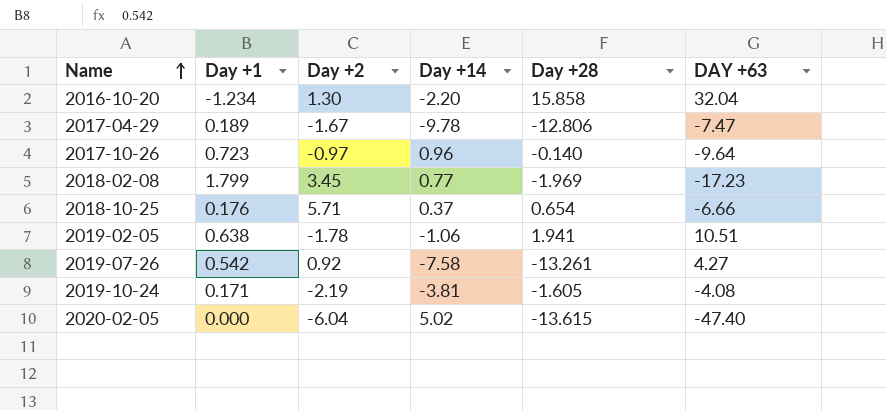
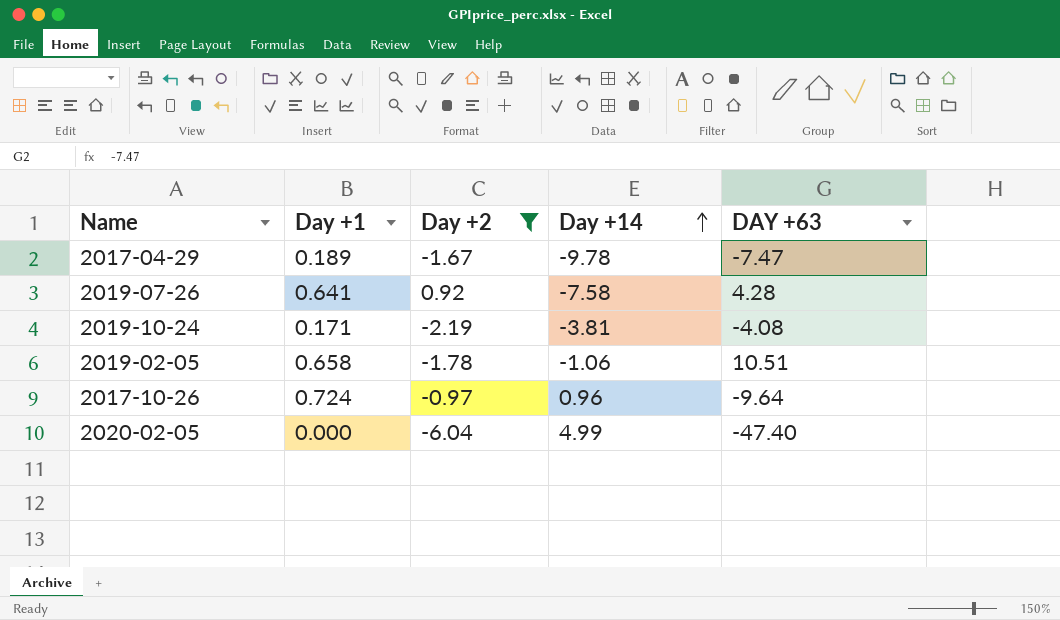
filter: none -> Day +2 <= 0.92
row order: Name ascending -> Day +14 ascending
column Day +28 | position: 5 -> none
2019-07-26 | Day +1: 0.542 -> 0.641
2019-07-26 | DAY +63: 4.27 -> 4.28
2019-02-05 | Day +1: 0.638 -> 0.658
2017-10-26 | Day +1: 0.723 -> 0.724
2020-02-05 | Day +14: 5.02 -> 4.99

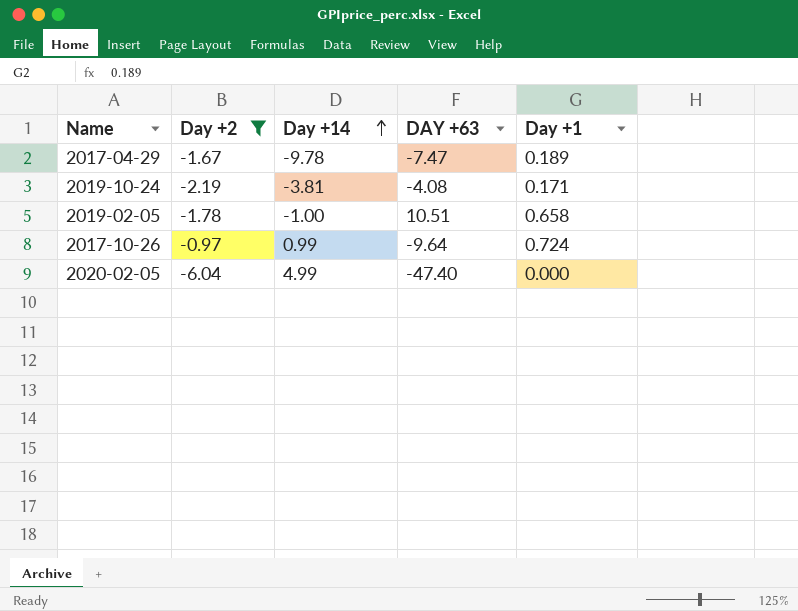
column Day +1 | position: 2 -> 5
row 2019-07-26: 0.641 | 0.92 | -7.58 | 4.28 -> none
2019-02-05 | Day +14: -1.06 -> -1.00
2017-10-26 | Day +14: 0.96 -> 0.99

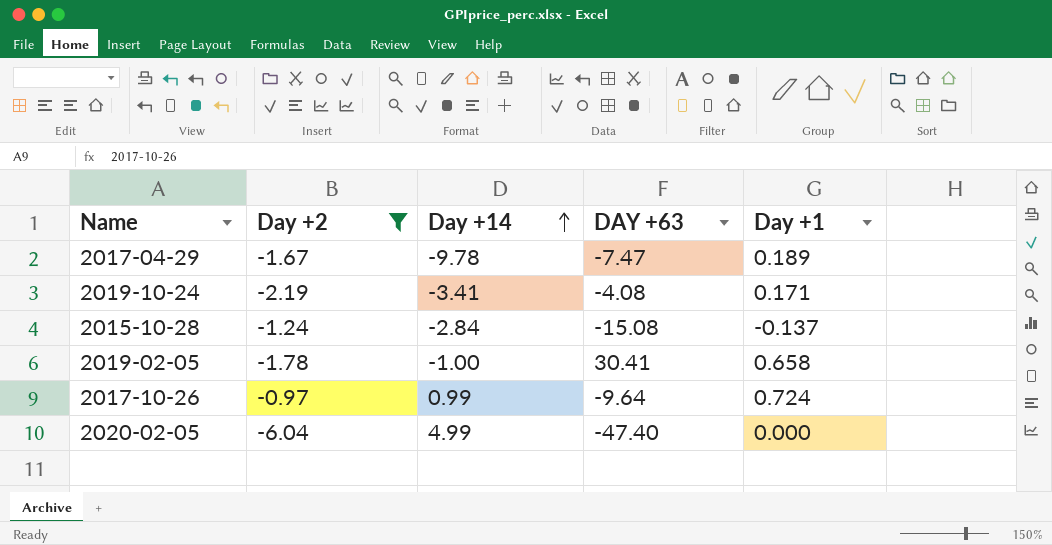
2019-10-24 | Day +14: -3.81 -> -3.41
row 2015-10-28: none -> -1.24 | -2.84 | -15.08 | -0.137
2019-02-05 | DAY +63: 10.51 -> 30.41

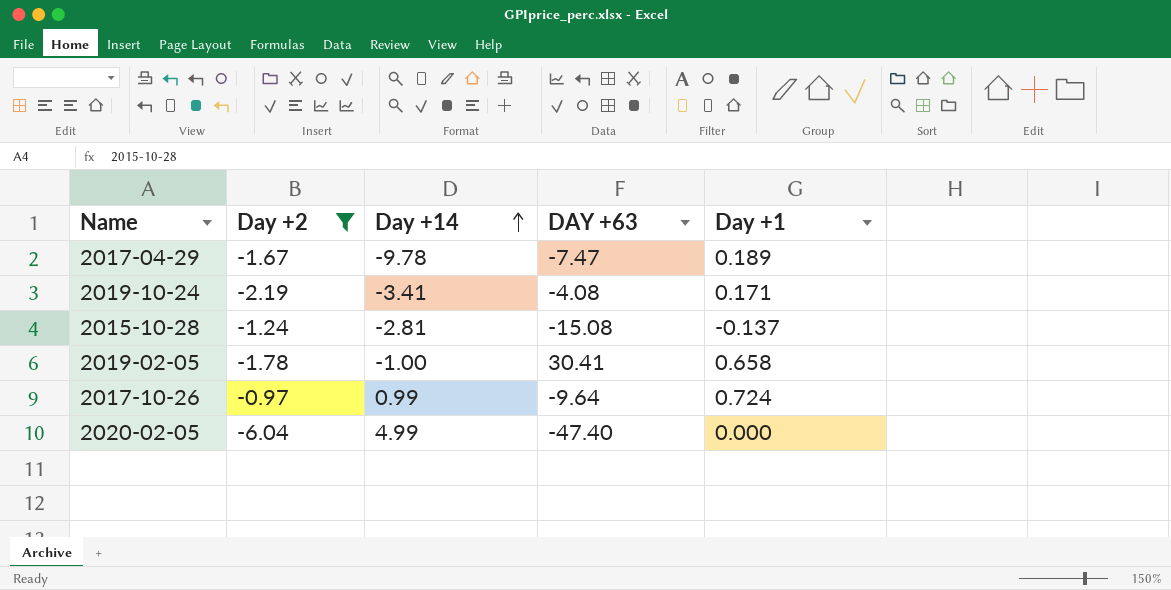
2015-10-28 | Day +14: -2.84 -> -2.81

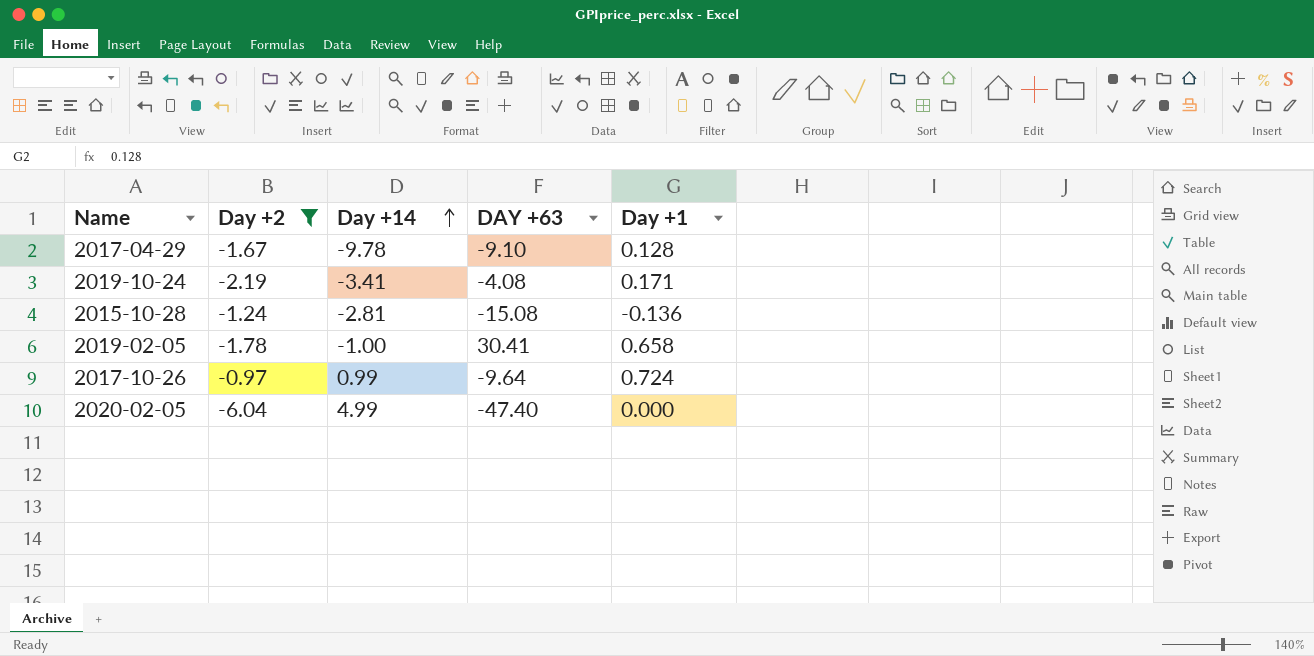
2017-04-29 | DAY +63: -7.47 -> -9.10
2017-04-29 | Day +1: 0.189 -> 0.128
2015-10-28 | Day +1: -0.137 -> -0.136

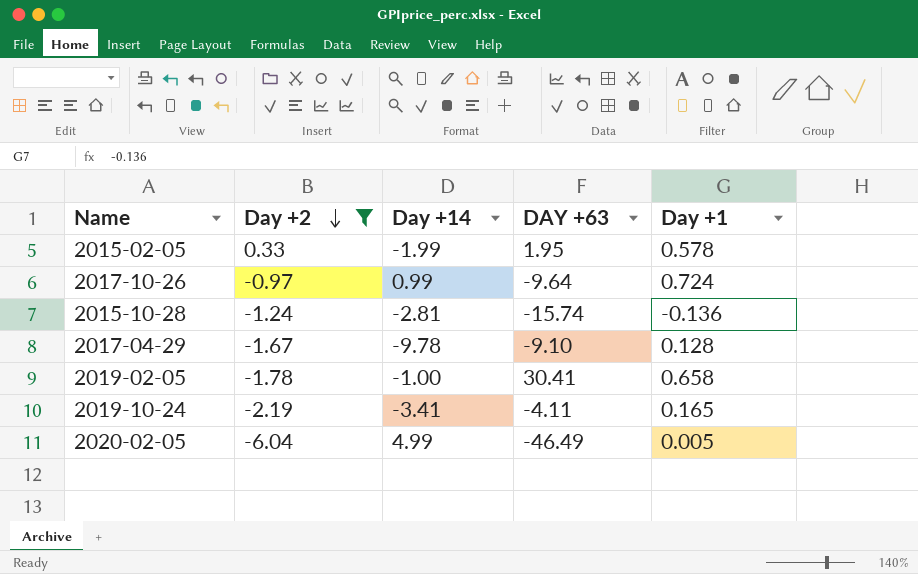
row order: Day +14 ascending -> Day +2 descending
row 2015-02-05: none -> 0.33 | -1.99 | 1.95 | 0.578
2015-10-28 | DAY +63: -15.08 -> -15.74
2019-10-24 | DAY +63: -4.08 -> -4.11
2019-10-24 | Day +1: 0.171 -> 0.165
2020-02-05 | DAY +63: -47.40 -> -46.49
2020-02-05 | Day +1: 0.000 -> 0.005

